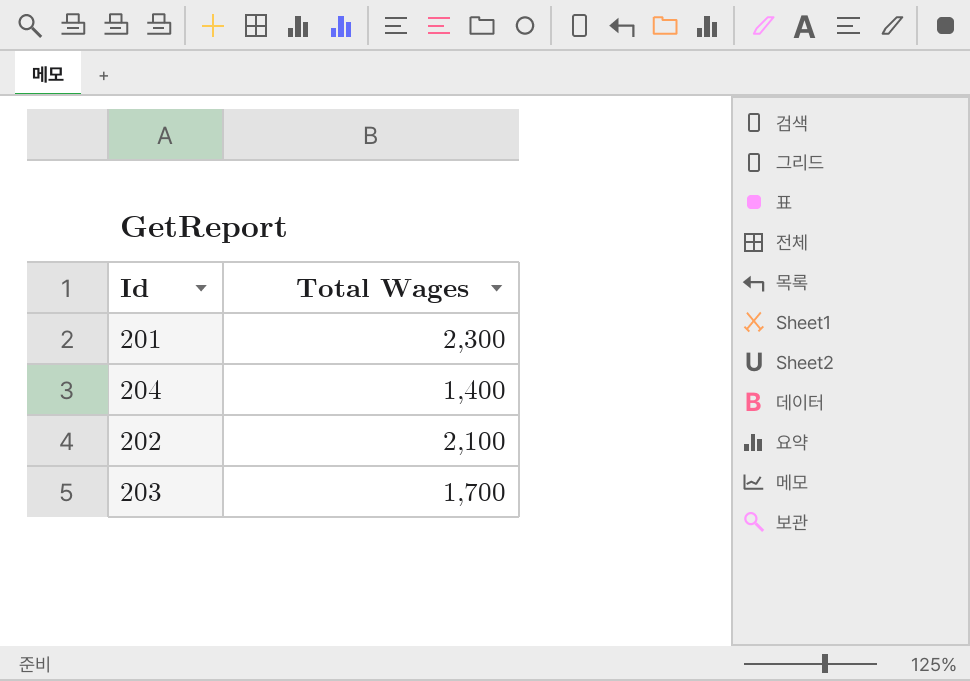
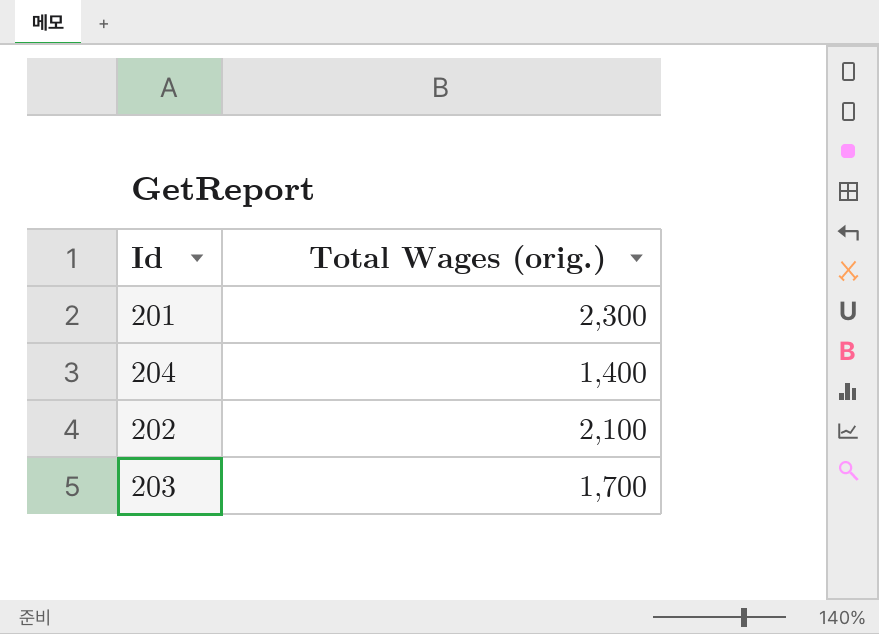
column name: Total Wages -> Total Wages (orig.)

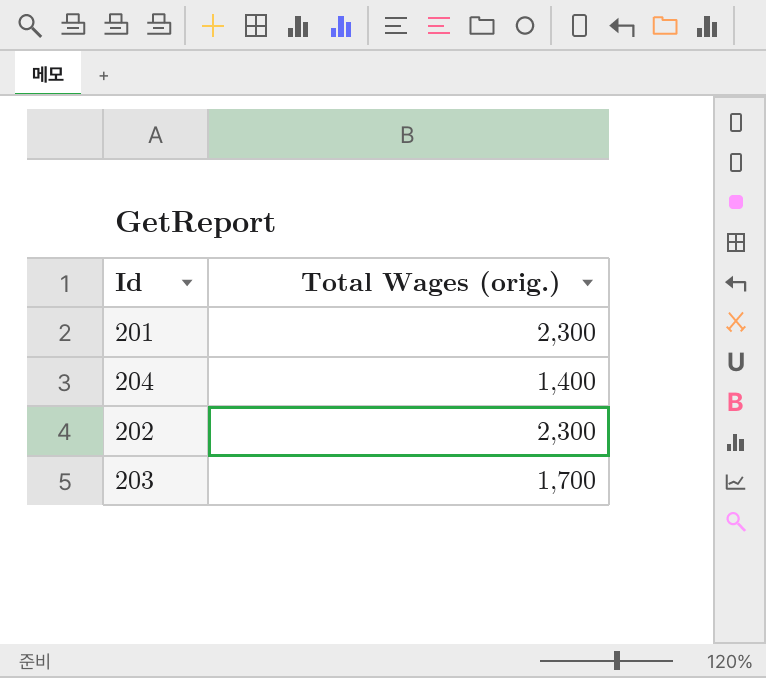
202 | Total Wages (orig.): 2,100 -> 2,300

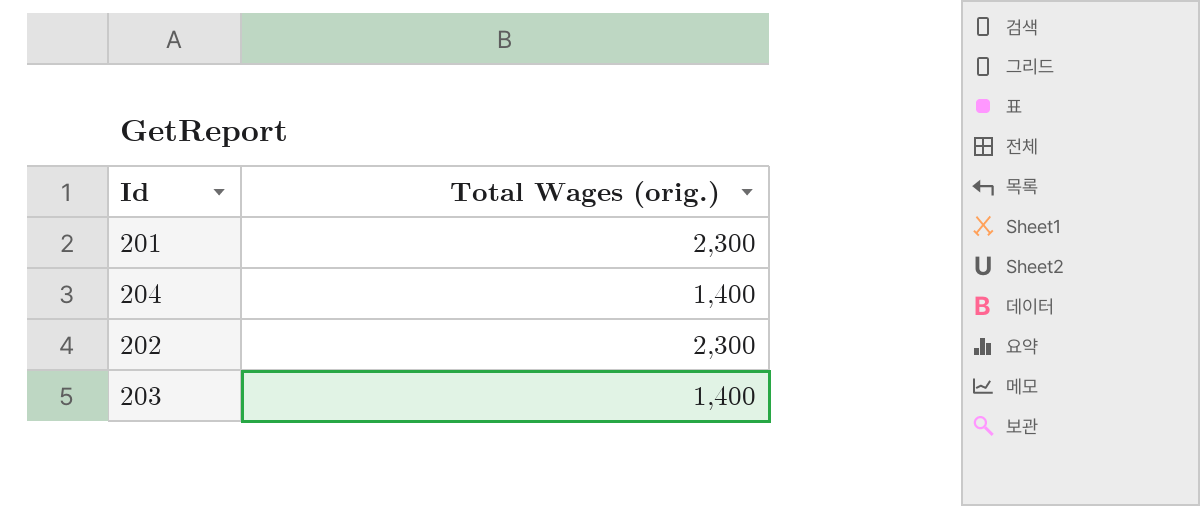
203 | Total Wages (orig.): 1,700 -> 1,400

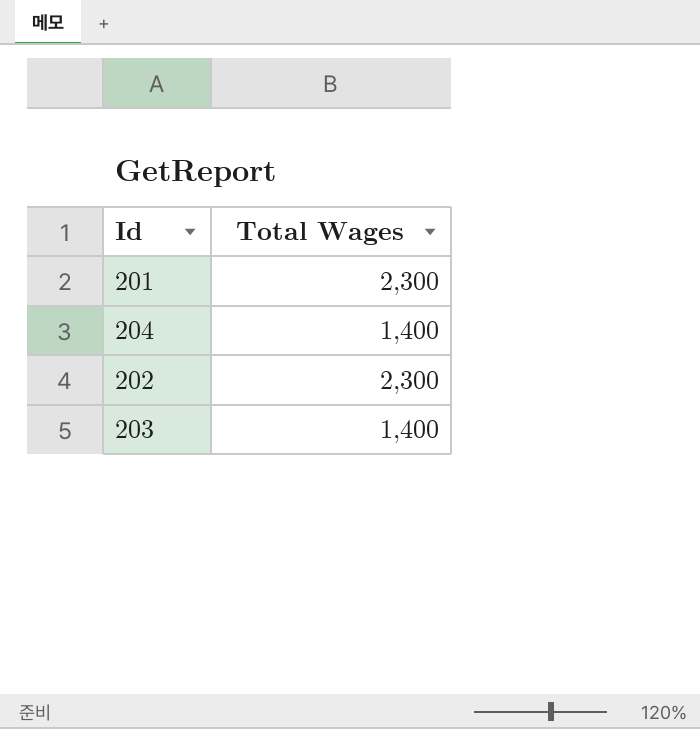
column name: Total Wages (orig.) -> Total Wages

